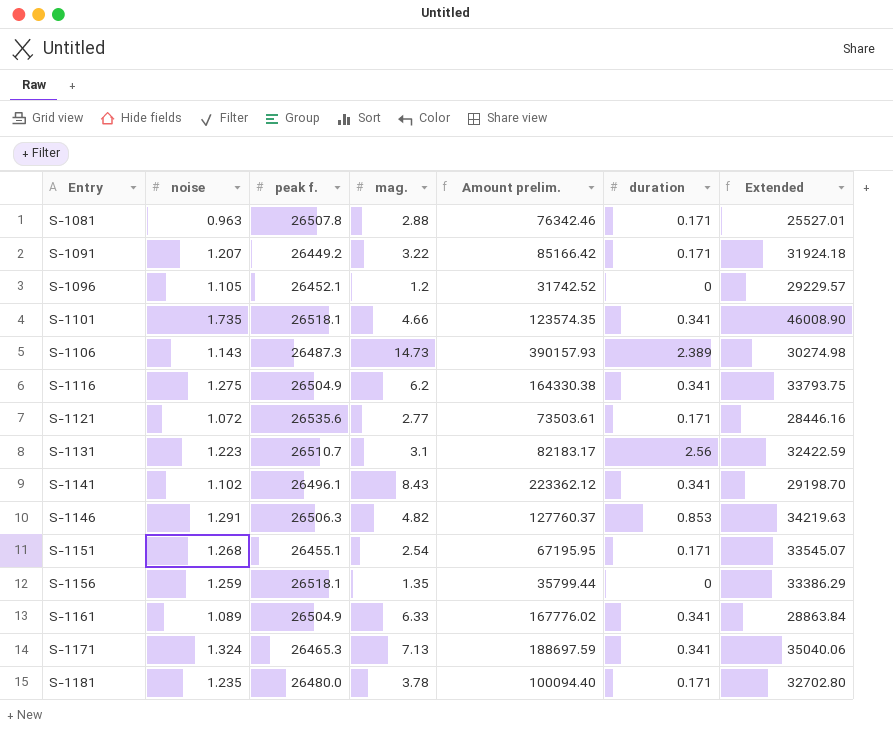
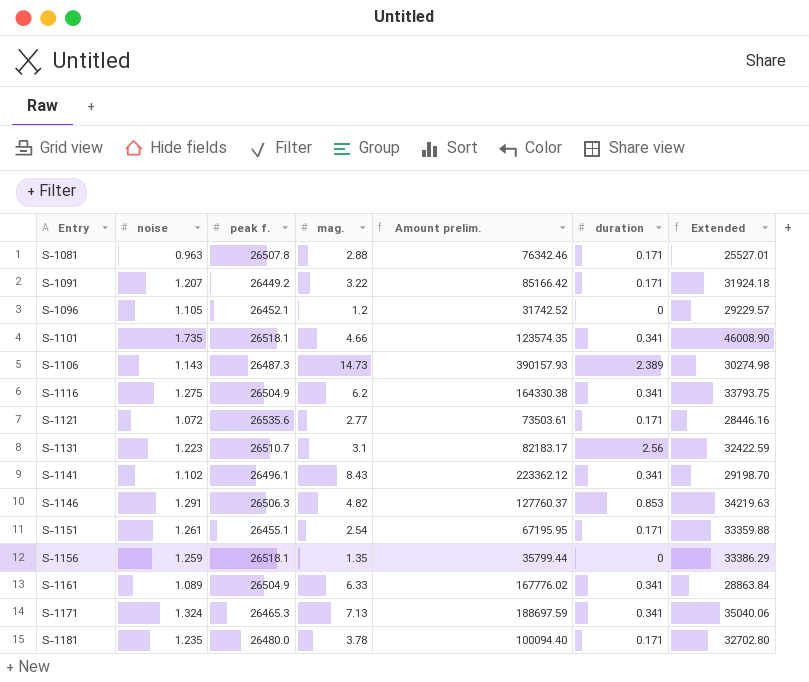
S-1151 | noise: 1.268 -> 1.261
S-1151 | Extended: 33545.07 -> 33359.88

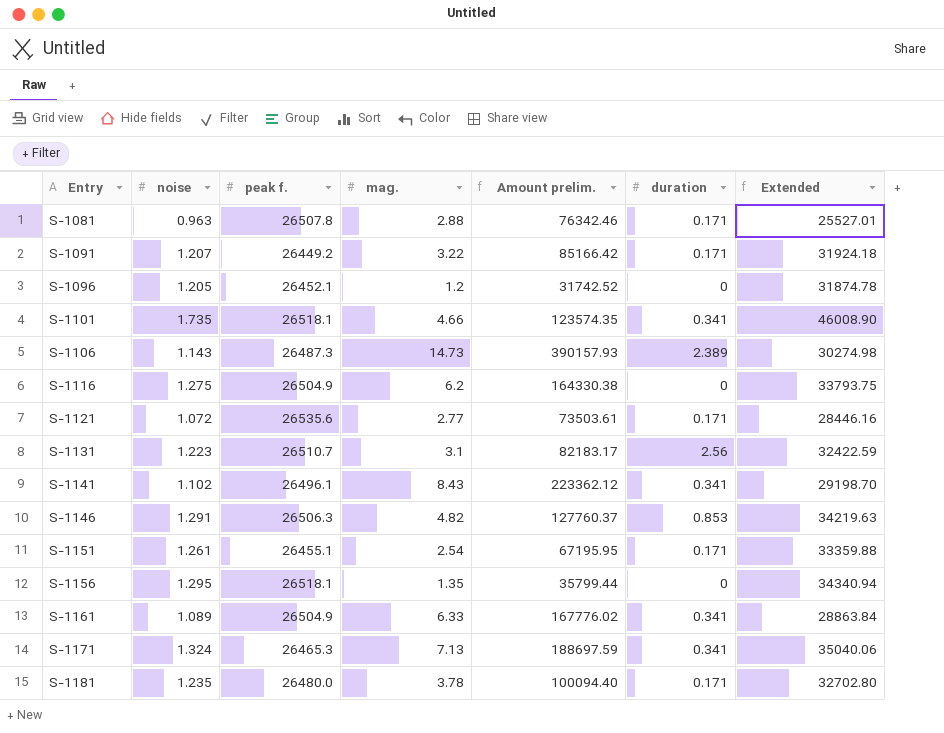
S-1096 | noise: 1.105 -> 1.205
S-1096 | Extended: 29229.57 -> 31874.78
S-1116 | duration: 0.341 -> 0
S-1156 | noise: 1.259 -> 1.295
S-1156 | Extended: 33386.29 -> 34340.94

